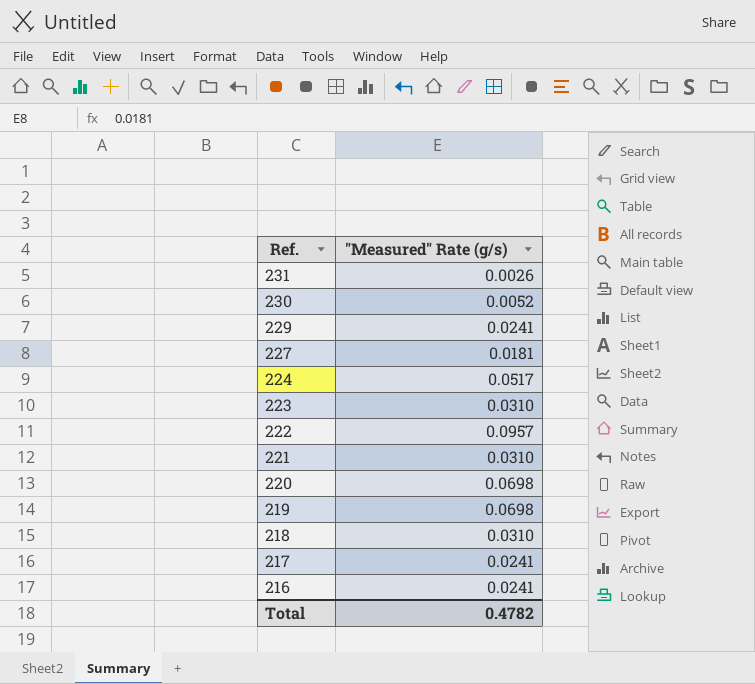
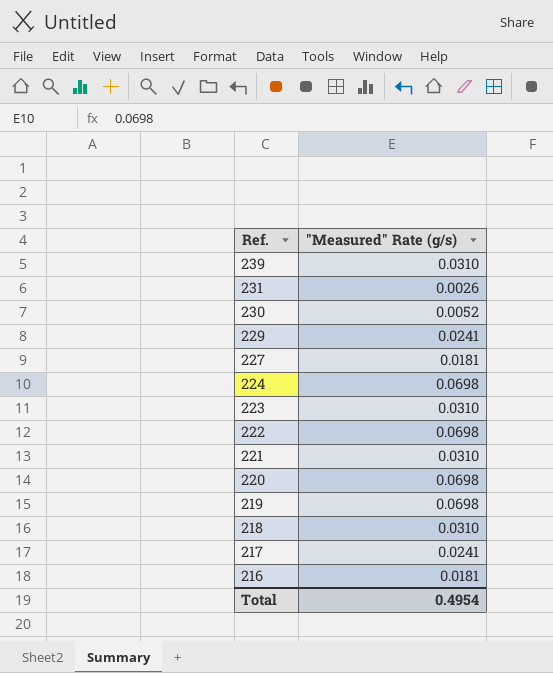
row 239: none -> 0.0310
224 | "Measured" Rate (g/s): 0.0517 -> 0.0698
222 | "Measured" Rate (g/s): 0.0957 -> 0.0698
216 | "Measured" Rate (g/s): 0.0241 -> 0.0181
Total | "Measured" Rate (g/s): 0.4782 -> 0.4954

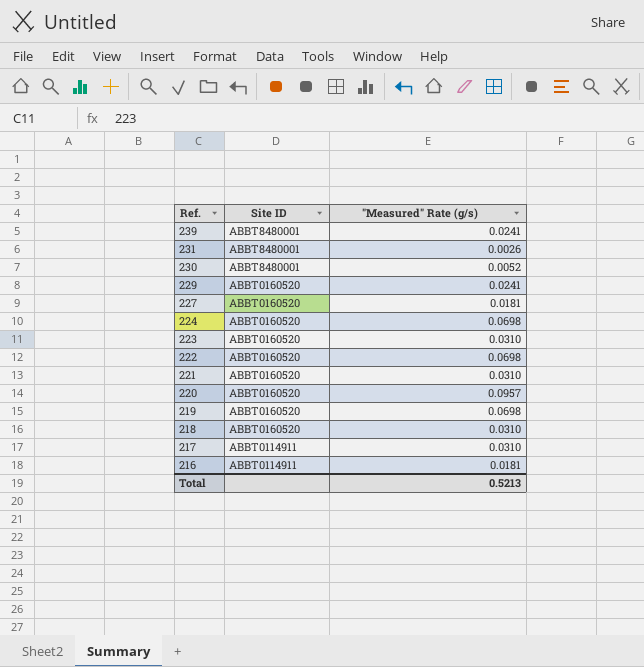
column Site ID | position: none -> 2
239 | "Measured" Rate (g/s): 0.0310 -> 0.0241
220 | "Measured" Rate (g/s): 0.0698 -> 0.0957
217 | "Measured" Rate (g/s): 0.0241 -> 0.0310
Total | "Measured" Rate (g/s): 0.4954 -> 0.5213

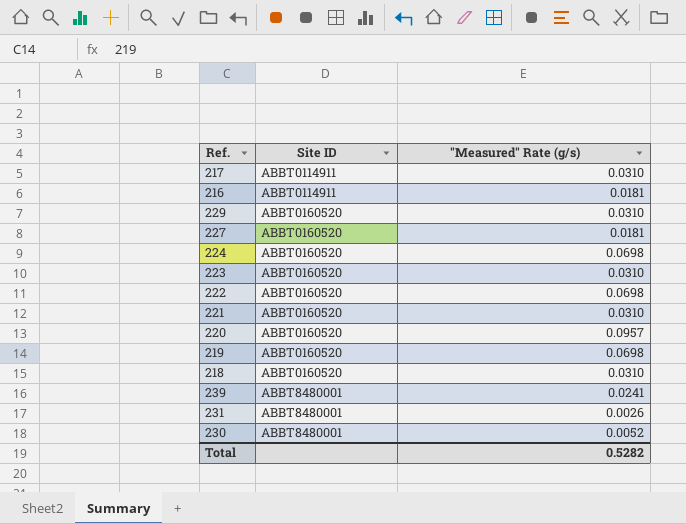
row order: Ref. descending -> Site ID ascending
229 | "Measured" Rate (g/s): 0.0241 -> 0.0310
Total | "Measured" Rate (g/s): 0.5213 -> 0.5282

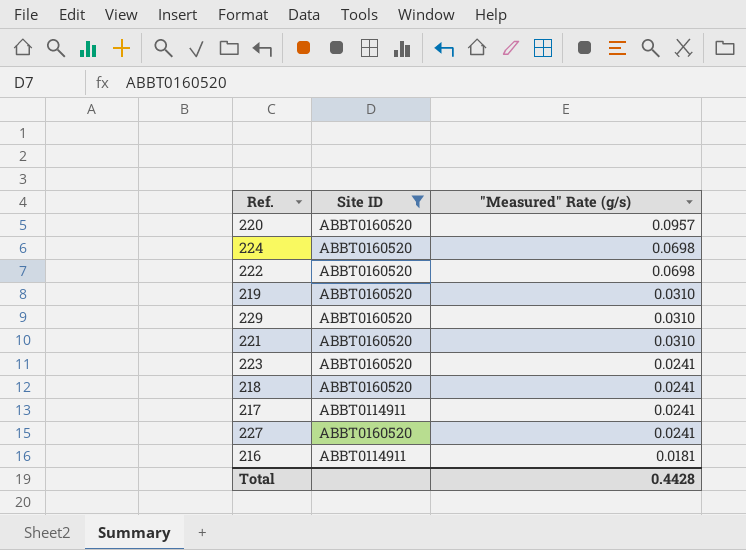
filter: none -> Site ID != ABBT8480001
row order: Site ID ascending -> "Measured" Rate (g/s) descending
219 | "Measured" Rate (g/s): 0.0698 -> 0.0310
223 | "Measured" Rate (g/s): 0.0310 -> 0.0241
218 | "Measured" Rate (g/s): 0.0310 -> 0.0241
217 | "Measured" Rate (g/s): 0.0310 -> 0.0241
227 | "Measured" Rate (g/s): 0.0181 -> 0.0241
Total | "Measured" Rate (g/s): 0.5282 -> 0.4428

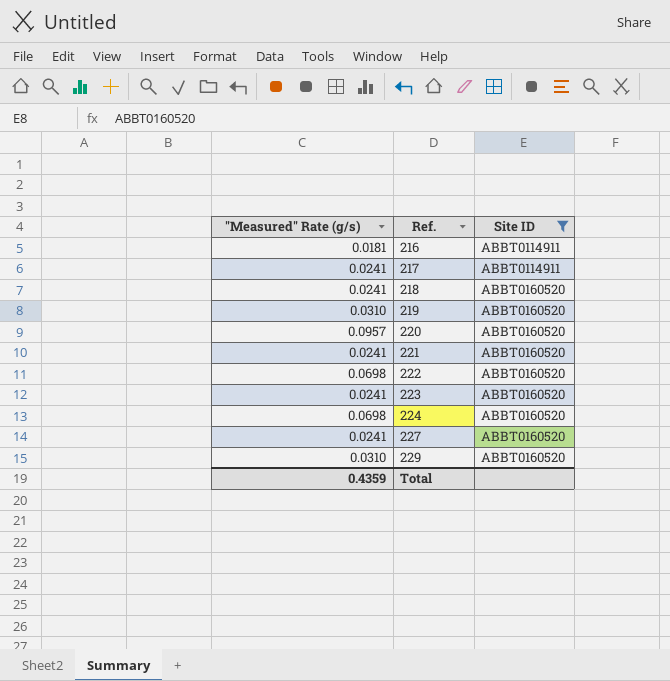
row order: "Measured" Rate (g/s) descending -> Ref. ascending
column "Measured" Rate (g/s) | position: 3 -> 1
221 | "Measured" Rate (g/s): 0.0310 -> 0.0241
Total | "Measured" Rate (g/s): 0.4428 -> 0.4359

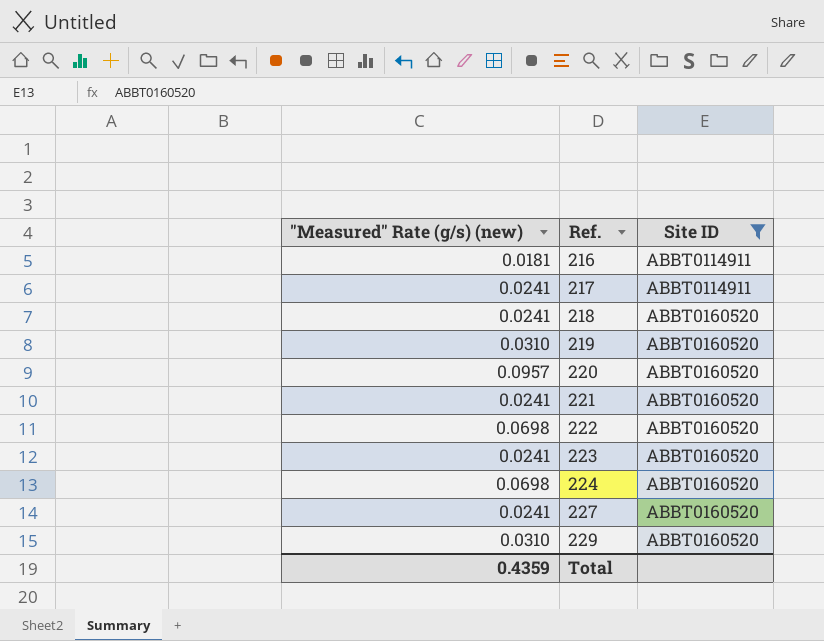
column name: "Measured" Rate (g/s) -> "Measured" Rate (g/s) (new)

